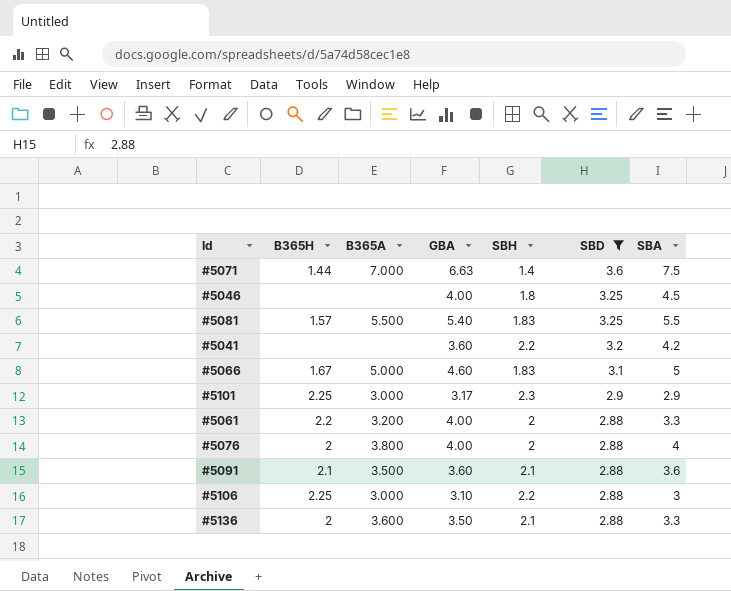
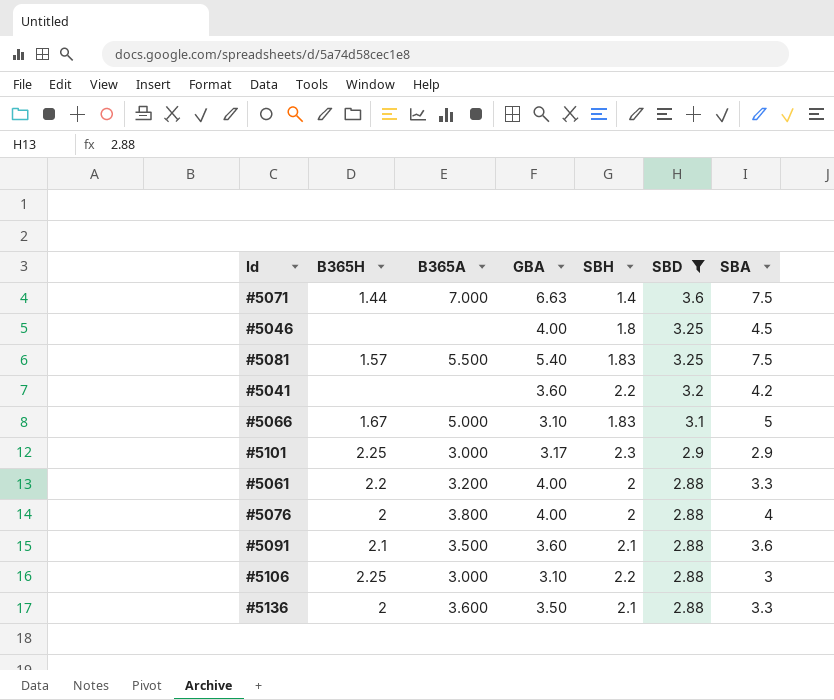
#5081 | SBA: 5.5 -> 7.5
#5066 | GBA: 4.60 -> 3.10

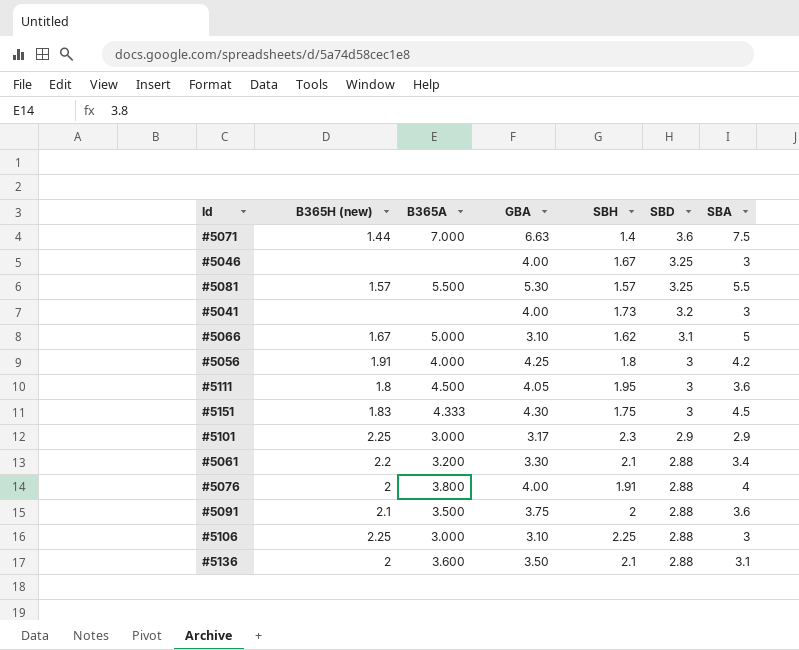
filter: SBD != 3 -> none
column name: B365H -> B365H (new)
#5046 | SBH: 1.8 -> 1.67
#5046 | SBA: 4.5 -> 3
#5081 | GBA: 5.40 -> 5.30
#5081 | SBH: 1.83 -> 1.57
#5081 | SBA: 7.5 -> 5.5
#5041 | GBA: 3.60 -> 4.00
#5041 | SBH: 2.2 -> 1.73
#5041 | SBA: 4.2 -> 3
#5066 | SBH: 1.83 -> 1.62
#5061 | GBA: 4.00 -> 3.30
#5061 | SBH: 2 -> 2.1
#5061 | SBA: 3.3 -> 3.4
#5076 | SBH: 2 -> 1.91
#5091 | GBA: 3.60 -> 3.75
#5091 | SBH: 2.1 -> 2
#5106 | SBH: 2.2 -> 2.25
#5136 | SBA: 3.3 -> 3.1

